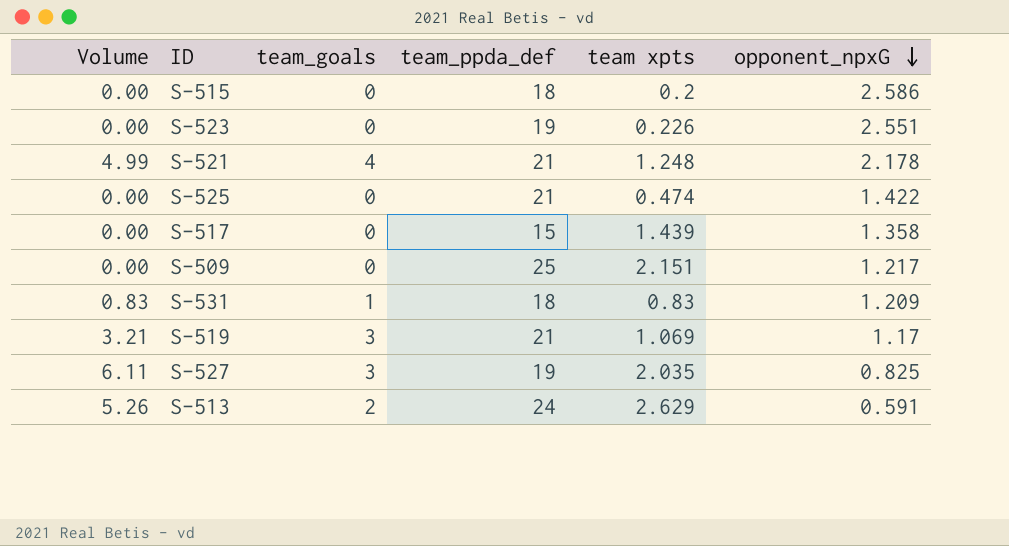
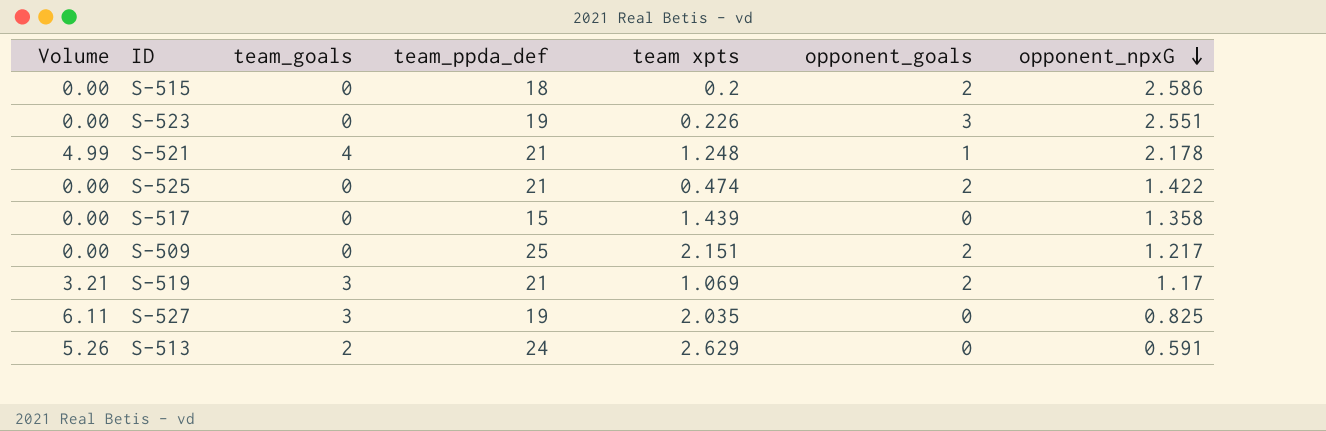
column opponent_goals | position: none -> 6
row S-531: 0.83 | 1 | 18 | 0.83 | 1.209 -> none

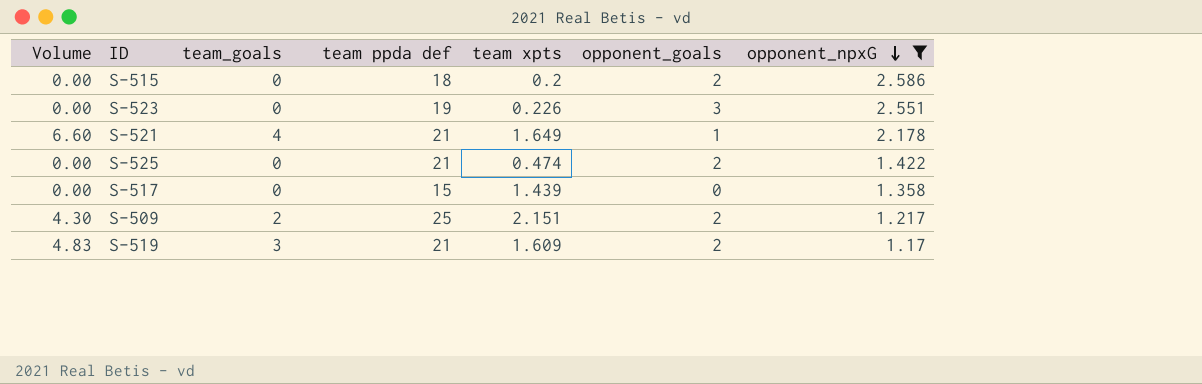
filter: none -> opponent_npxG >= 1.17
column name: team_ppda_def -> team ppda def
S-521 | Volume: 4.99 -> 6.60
S-521 | team xpts: 1.248 -> 1.649
S-509 | Volume: 0.00 -> 4.30
S-509 | team_goals: 0 -> 2
S-519 | Volume: 3.21 -> 4.83
S-519 | team xpts: 1.069 -> 1.609

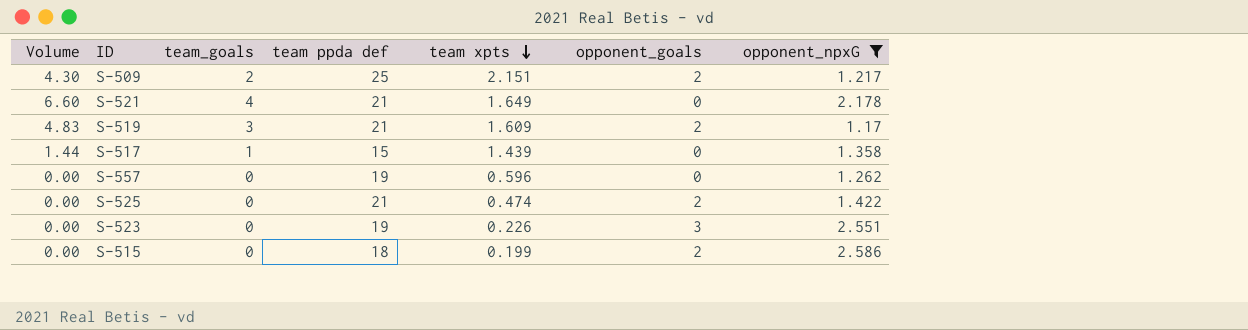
row order: opponent_npxG descending -> team xpts descending
S-521 | opponent_goals: 1 -> 0
S-517 | Volume: 0.00 -> 1.44
S-517 | team_goals: 0 -> 1
row S-557: none -> 0.00 | 0 | 19 | 0.596 | 0 | 1.262
S-515 | team xpts: 0.2 -> 0.199

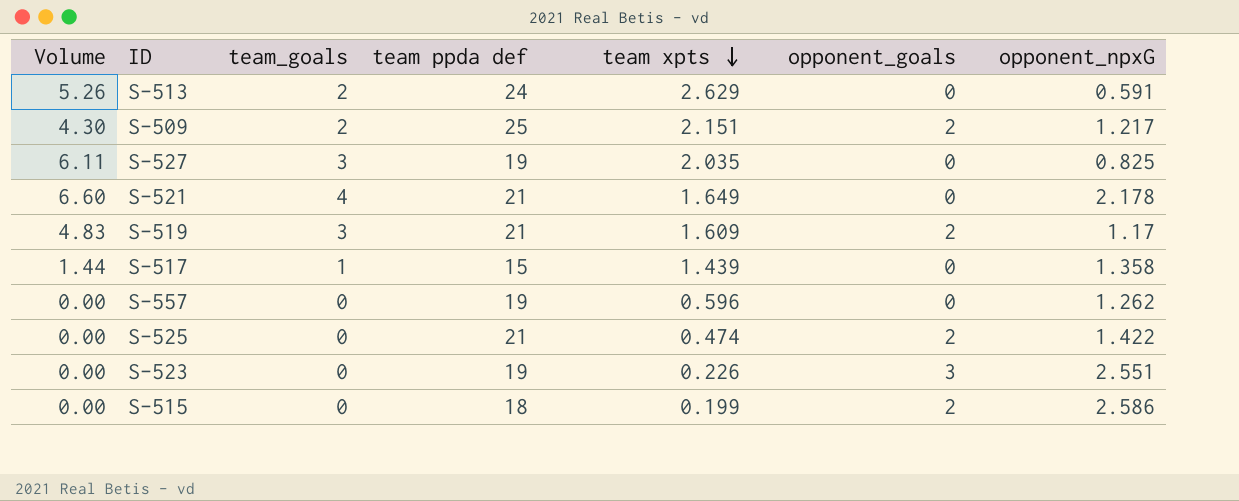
filter: opponent_npxG >= 1.17 -> none

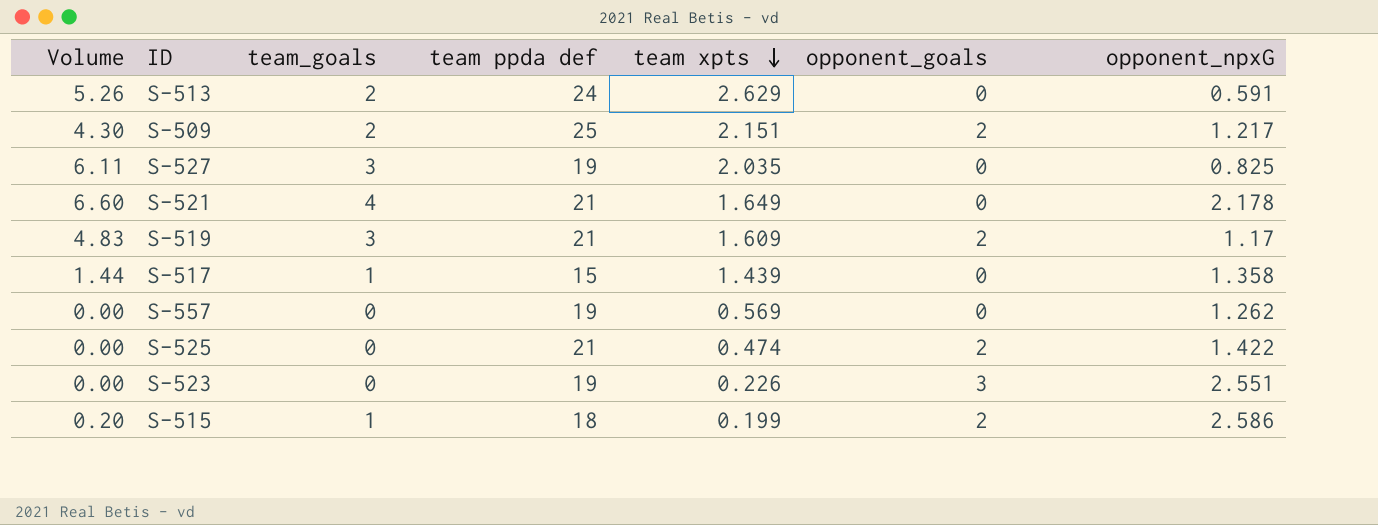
S-557 | team xpts: 0.596 -> 0.569
S-515 | Volume: 0.00 -> 0.20
S-515 | team_goals: 0 -> 1

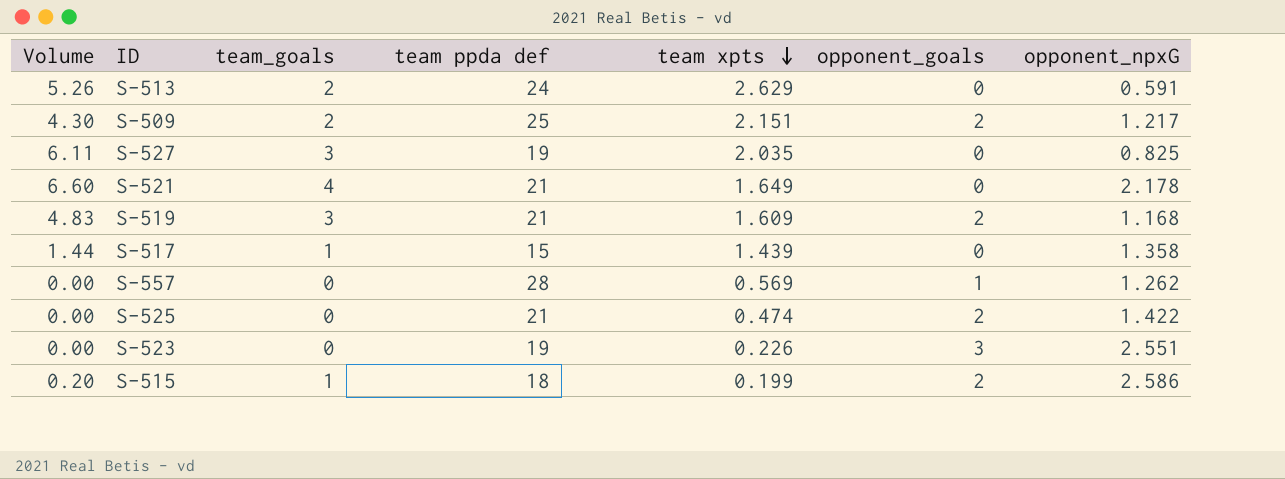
S-519 | opponent_npxG: 1.17 -> 1.168
S-557 | team ppda def: 19 -> 28
S-557 | opponent_goals: 0 -> 1

